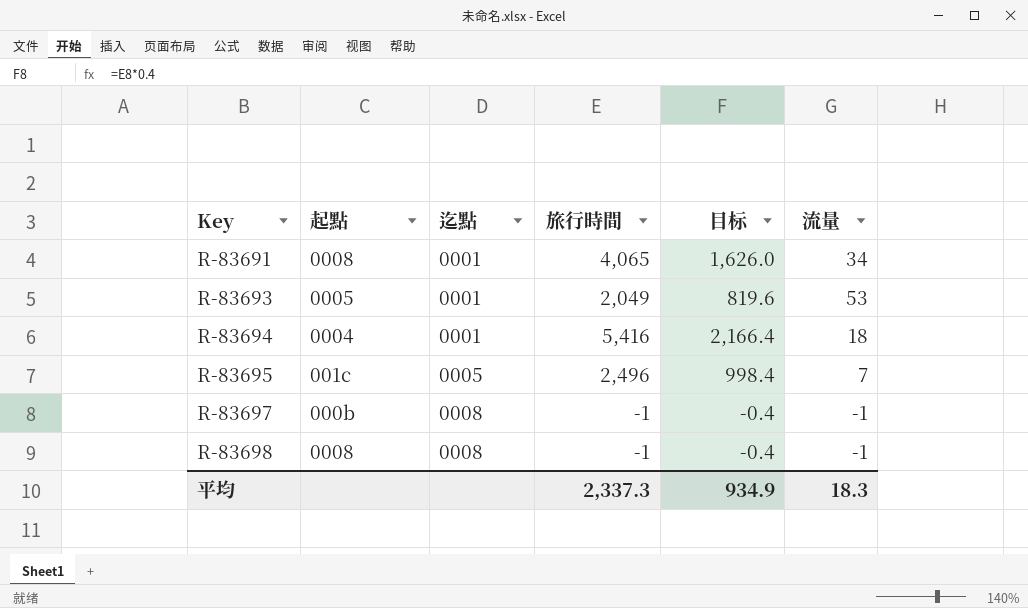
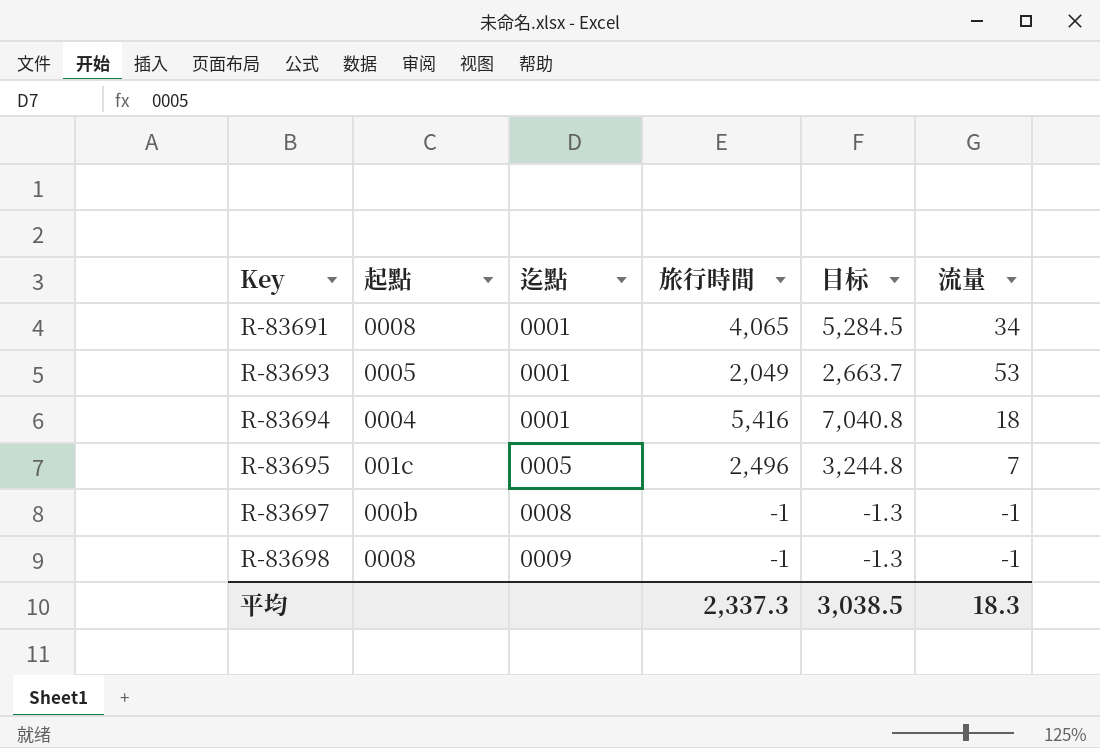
column 目标 | formula: [旅行時間] * 0.4 -> [旅行時間] * 1.3
R-83698 | 迄點: 0008 -> 0009
平均 | 目标: 934.9 -> 3,038.5

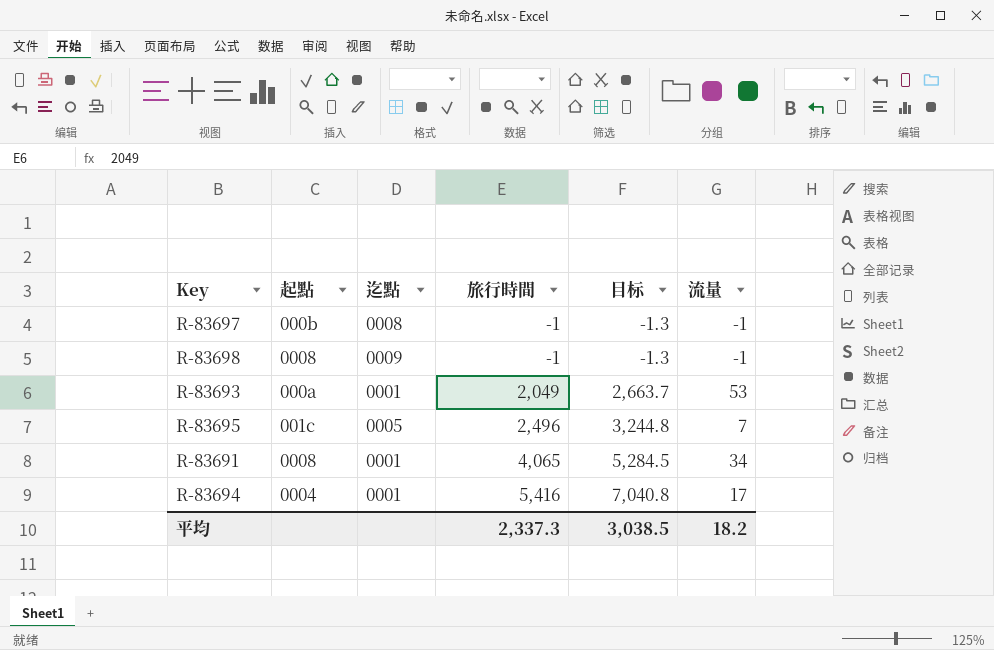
row order: Key ascending -> 旅行時間 ascending
R-83693 | 起點: 0005 -> 000a
R-83694 | 流量: 18 -> 17
平均 | 流量: 18.3 -> 18.2

